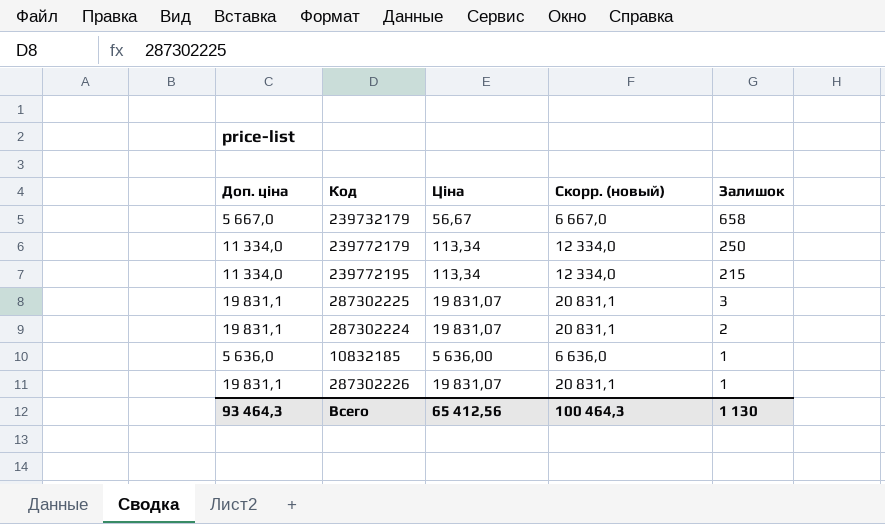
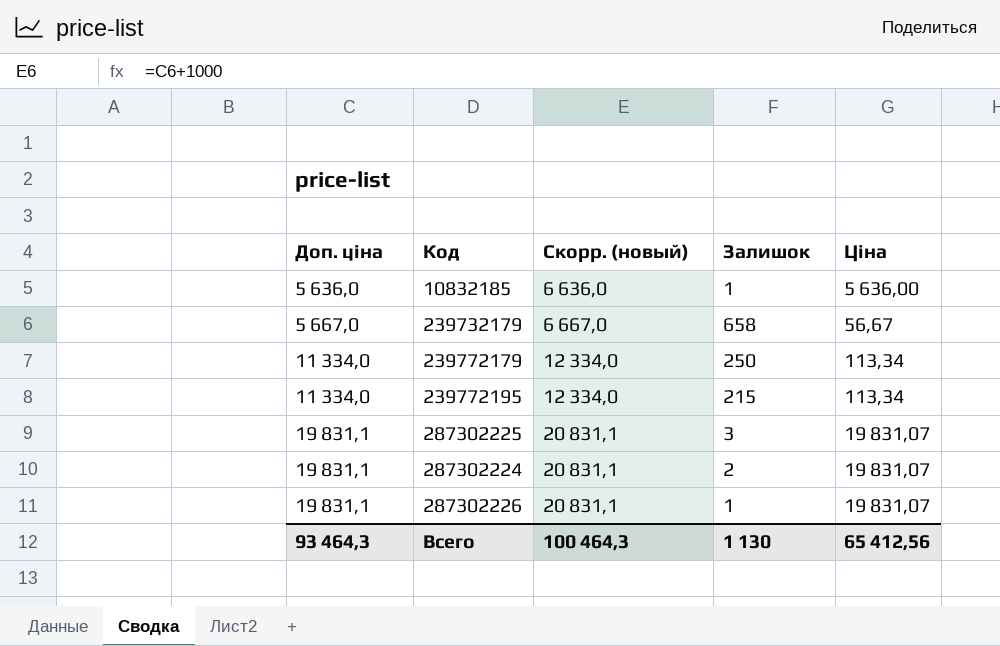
row order: Залишок descending -> Доп. ціна ascending
column Ціна | position: 3 -> 5

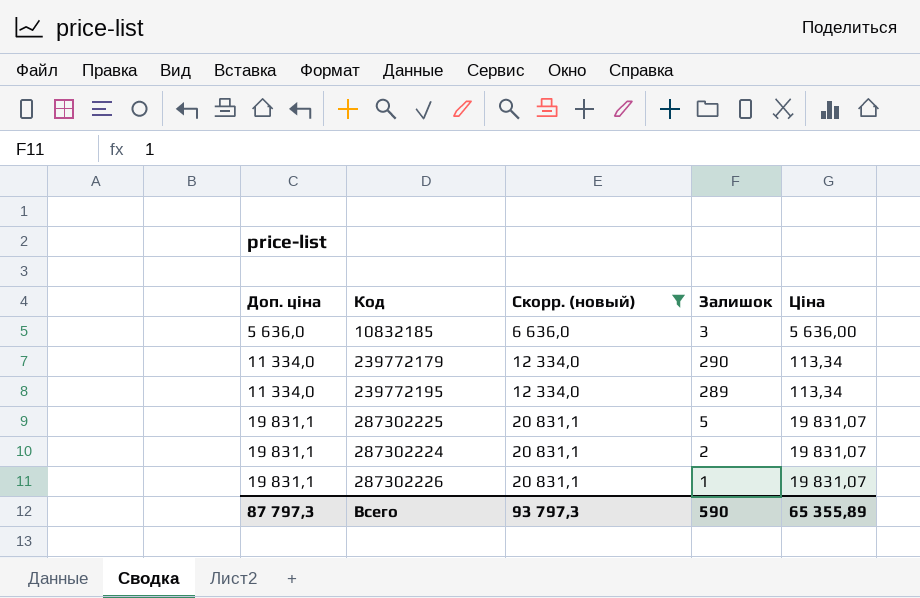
filter: none -> Скорр. (новый) != 6 667,0
10832185 | Залишок: 1 -> 3
239772179 | Залишок: 250 -> 290
239772195 | Залишок: 215 -> 289
287302225 | Залишок: 3 -> 5
Всего | Доп. ціна: 93 464,3 -> 87 797,3
Всего | Скорр. (новый): 100 464,3 -> 93 797,3
Всего | Залишок: 1 130 -> 590
Всего | Ціна: 65 412,56 -> 65 355,89

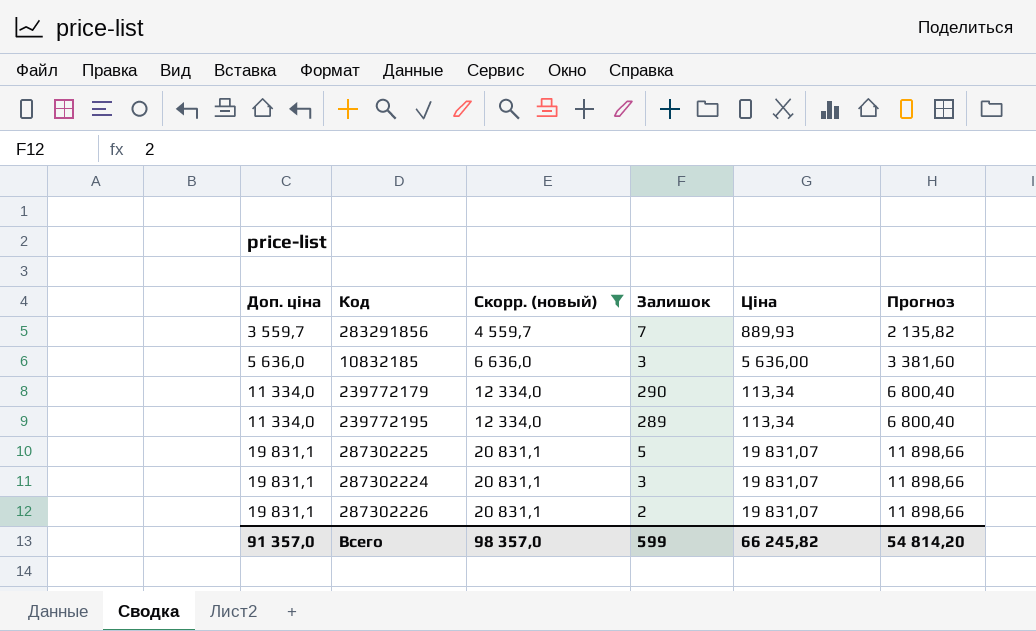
column Прогноз | formula: none -> [Доп. ціна] * 0,6
row 283291856: none -> 3 559,7 | 4 559,7 | 7 | 889,93 | 2 135,82
287302224 | Залишок: 2 -> 3
287302226 | Залишок: 1 -> 2
Всего | Доп. ціна: 87 797,3 -> 91 357,0
Всего | Скорр. (новый): 93 797,3 -> 98 357,0
Всего | Залишок: 590 -> 599
Всего | Ціна: 65 355,89 -> 66 245,82

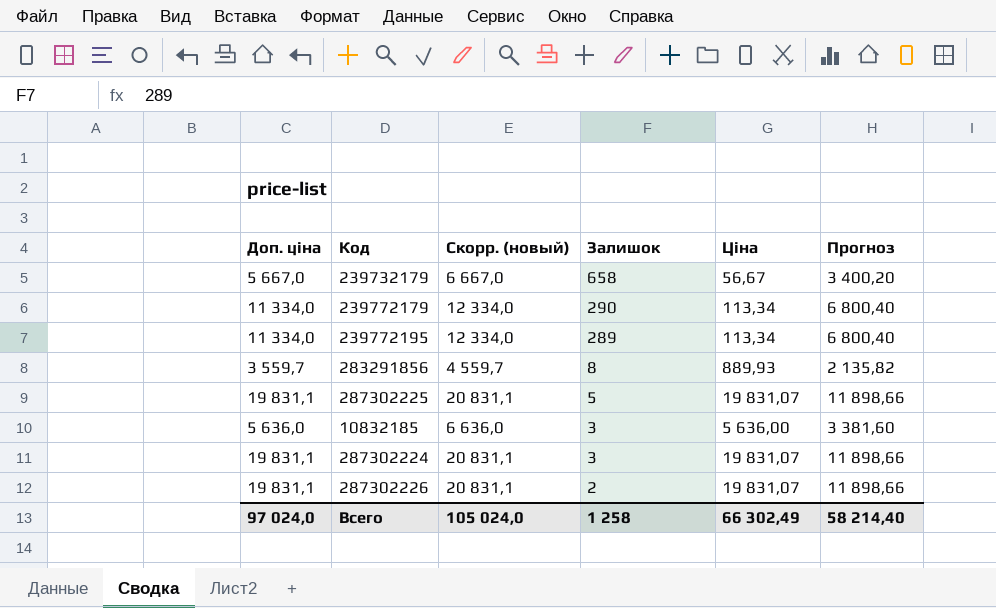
filter: Скорр. (новый) != 6 667,0 -> none
row order: Доп. ціна ascending -> Залишок descending
283291856 | Залишок: 7 -> 8
Всего | Доп. ціна: 91 357,0 -> 97 024,0
Всего | Скорр. (новый): 98 357,0 -> 105 024,0
Всего | Залишок: 599 -> 1 258
Всего | Ціна: 66 245,82 -> 66 302,49
Всего | Прогноз: 54 814,20 -> 58 214,40

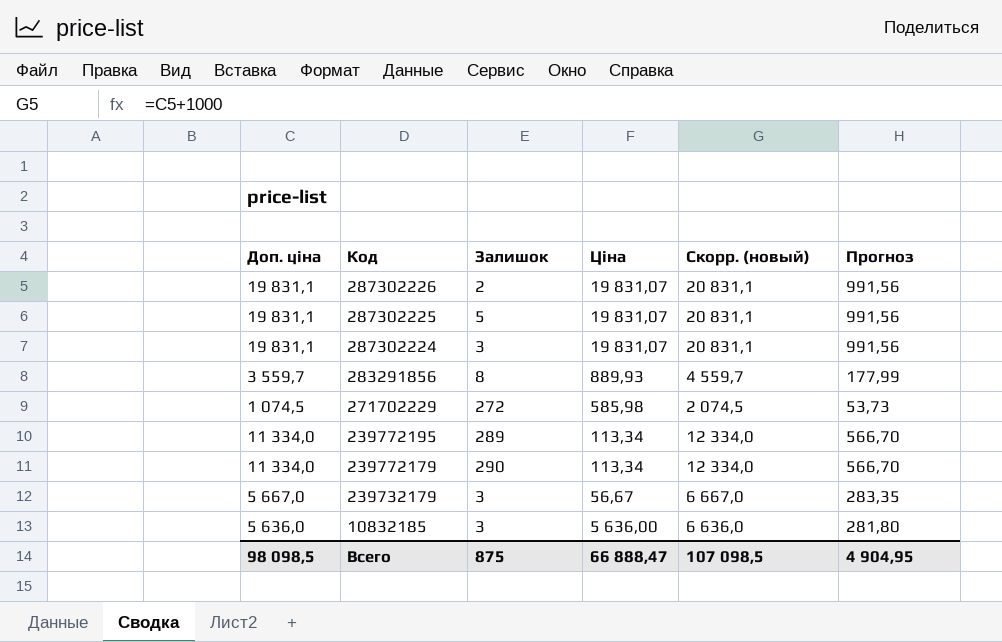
row order: Залишок descending -> Код descending
column Скорр. (новый) | position: 3 -> 5
column Прогноз | formula: [Доп. ціна] * 0,6 -> [Доп. ціна] * 0,05
row 271702229: none -> 1 074,5 | 272 | 585,98 | 2 074,5 | 53,73
239732179 | Залишок: 658 -> 3
Всего | Доп. ціна: 97 024,0 -> 98 098,5
Всего | Залишок: 1 258 -> 875
Всего | Ціна: 66 302,49 -> 66 888,47
Всего | Скорр. (новый): 105 024,0 -> 107 098,5
Всего | Прогноз: 58 214,40 -> 4 904,95

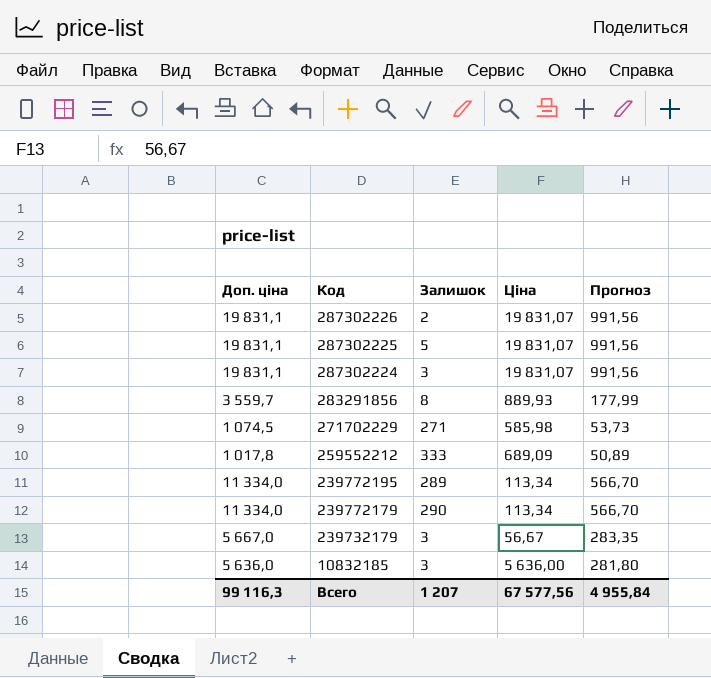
column Скорр. (новый) | formula: [Доп. ціна] + 1000 -> none
271702229 | Залишок: 272 -> 271
row 259552212: none -> 1 017,8 | 333 | 689,09 | 50,89
Всего | Доп. ціна: 98 098,5 -> 99 116,3
Всего | Залишок: 875 -> 1 207
Всего | Ціна: 66 888,47 -> 67 577,56
Всего | Прогноз: 4 904,95 -> 4 955,84

